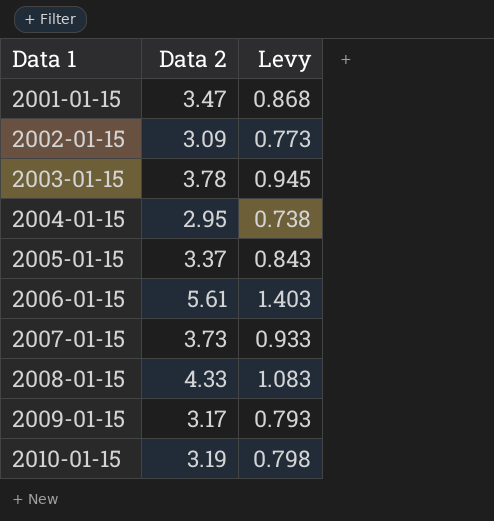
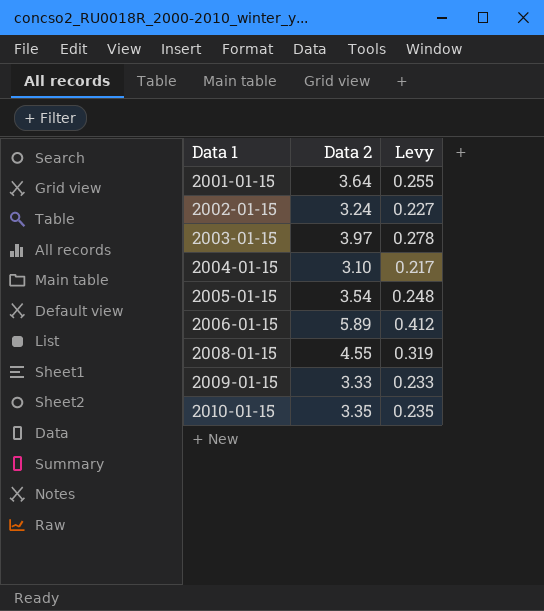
column Levy | formula: [Data 2] * 0.25 -> [Data 2] * 0.07
row 2007-01-15: 3.73 | 0.933 -> none
2001-01-15 | Data 2: 3.47 -> 3.64
2002-01-15 | Data 2: 3.09 -> 3.24
2003-01-15 | Data 2: 3.78 -> 3.97
2004-01-15 | Data 2: 2.95 -> 3.10
2005-01-15 | Data 2: 3.37 -> 3.54
2006-01-15 | Data 2: 5.61 -> 5.89
2008-01-15 | Data 2: 4.33 -> 4.55
2009-01-15 | Data 2: 3.17 -> 3.33
2010-01-15 | Data 2: 3.19 -> 3.35

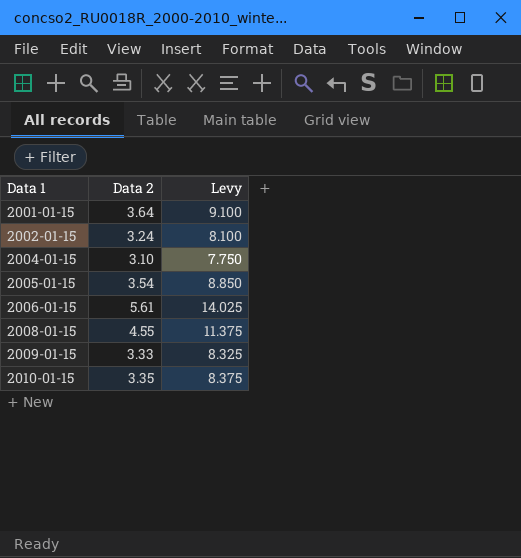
column Levy | formula: [Data 2] * 0.07 -> [Data 2] * 2.5
row 2003-01-15: 3.97 | 0.278 -> none
2006-01-15 | Data 2: 5.89 -> 5.61

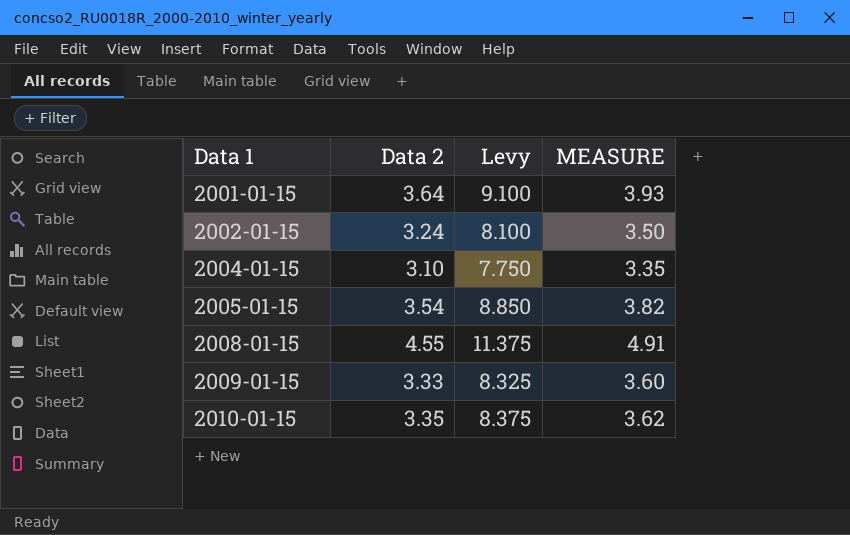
column MEASURE | formula: none -> [Data 2] * 1.08
row 2006-01-15: 5.61 | 14.025 -> none

